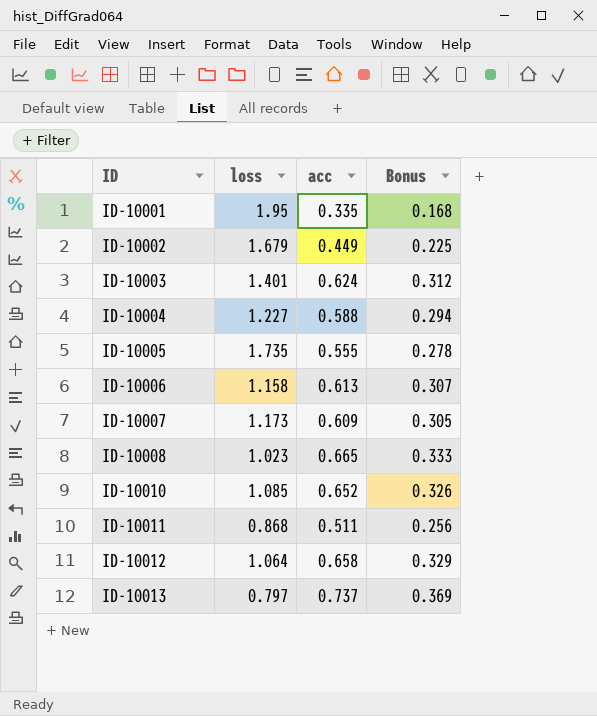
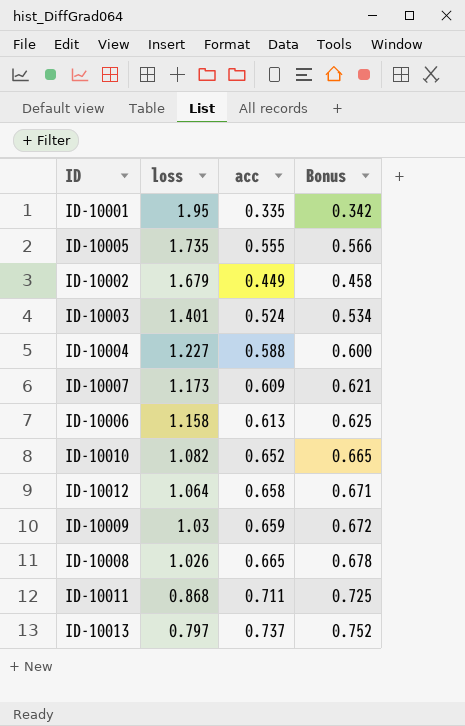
row order: ID ascending -> loss descending
column Bonus | formula: [acc] * 0.5 -> [acc] * 1.02
ID-10003 | acc: 0.624 -> 0.524
ID-10010 | loss: 1.085 -> 1.082
row ID-10009: none -> 1.03 | 0.659 | 0.672
ID-10008 | loss: 1.023 -> 1.026
ID-10011 | acc: 0.511 -> 0.711

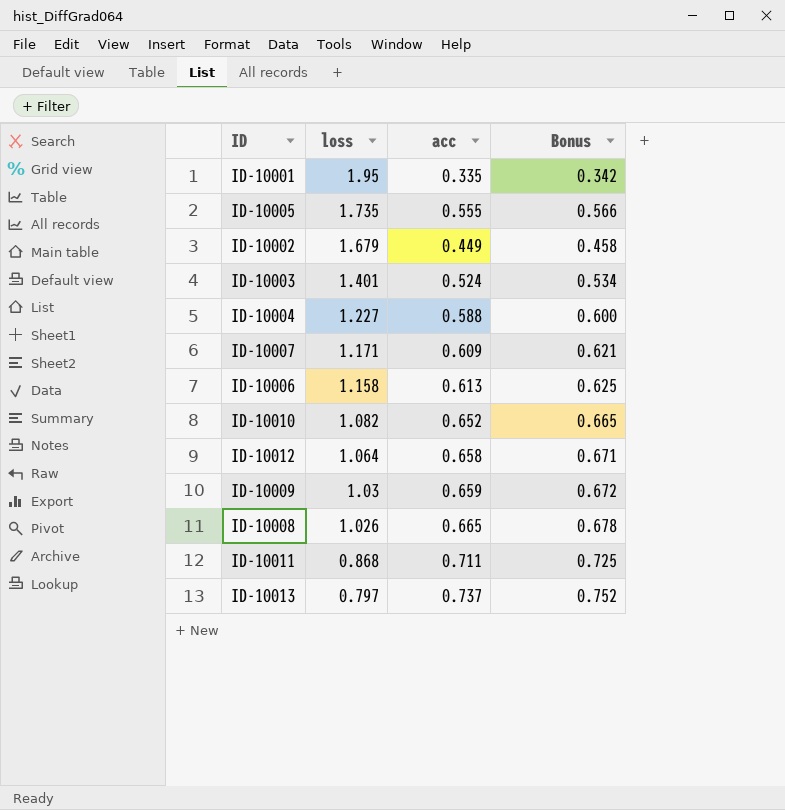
ID-10007 | loss: 1.173 -> 1.171

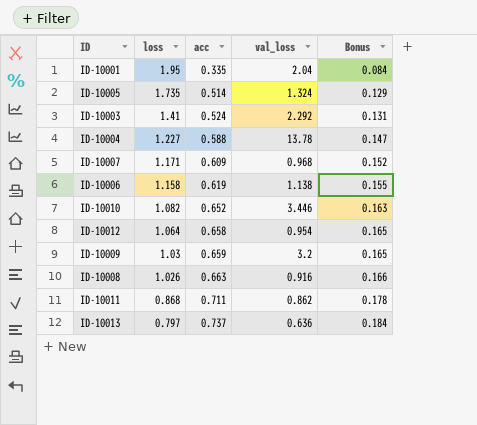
column val_loss | position: none -> 4
column Bonus | formula: [acc] * 1.02 -> [acc] * 0.25
row ID-10002: 1.679 | 0.449 | 0.458 -> none
ID-10005 | acc: 0.555 -> 0.514
ID-10003 | loss: 1.401 -> 1.41
ID-10006 | acc: 0.613 -> 0.619
ID-10008 | acc: 0.665 -> 0.663

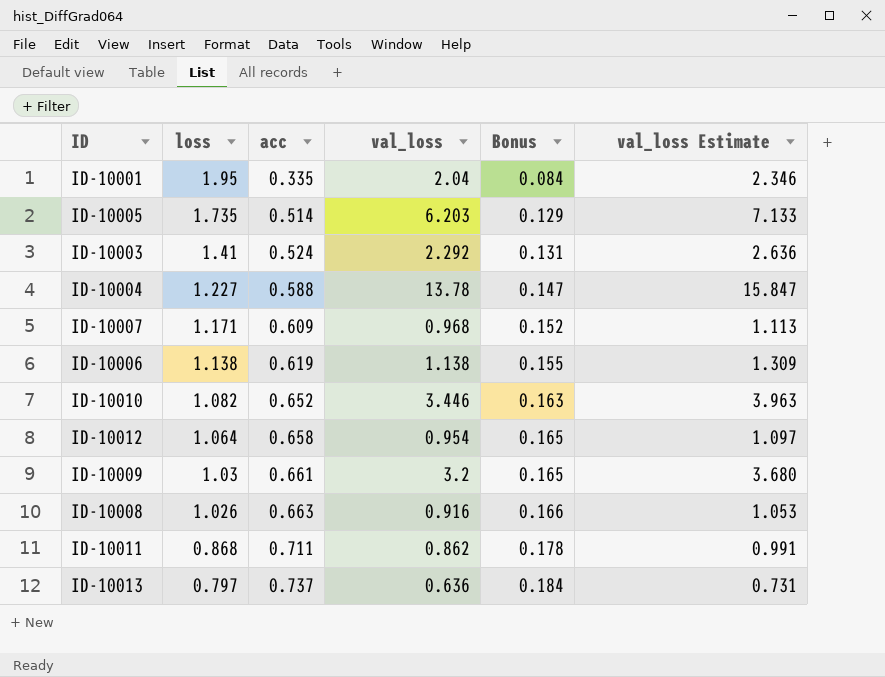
column val_loss Estimate | formula: none -> [val_loss] * 1.15
ID-10005 | val_loss: 1.324 -> 6.203
ID-10006 | loss: 1.158 -> 1.138
ID-10009 | acc: 0.659 -> 0.661

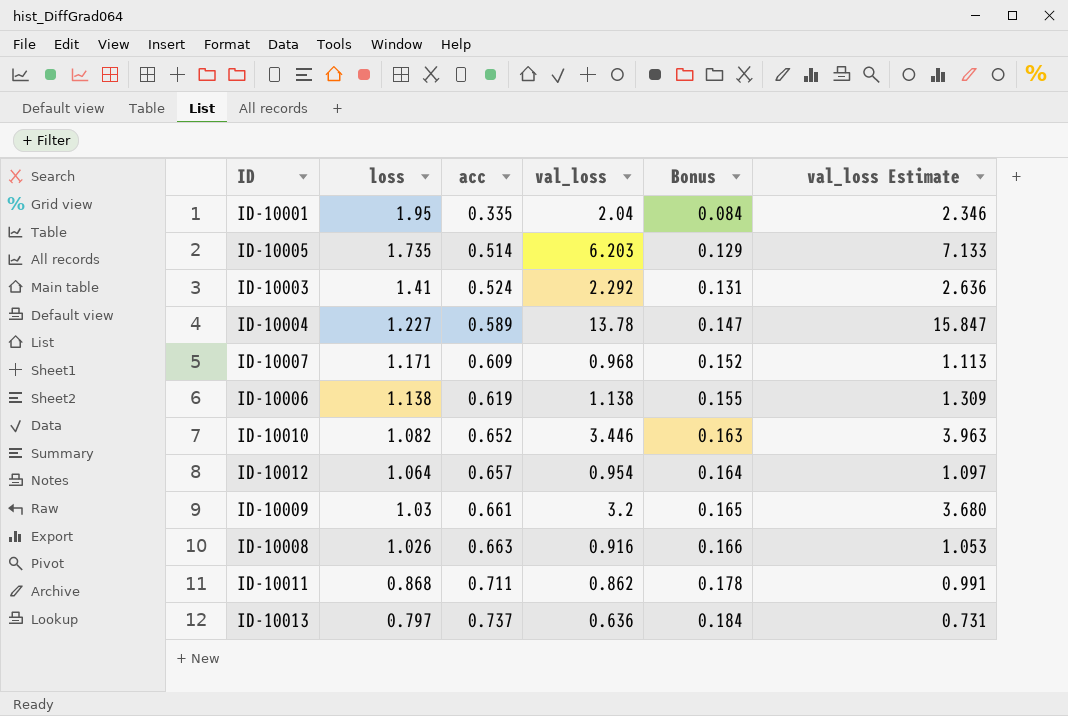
ID-10004 | acc: 0.588 -> 0.589
ID-10012 | acc: 0.658 -> 0.657
ID-10012 | Bonus: 0.165 -> 0.164

